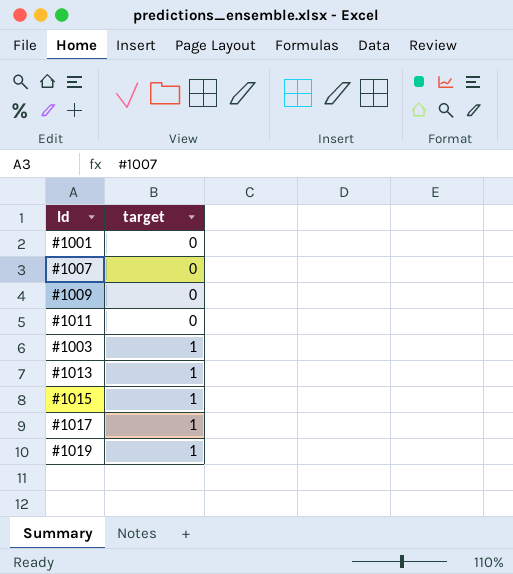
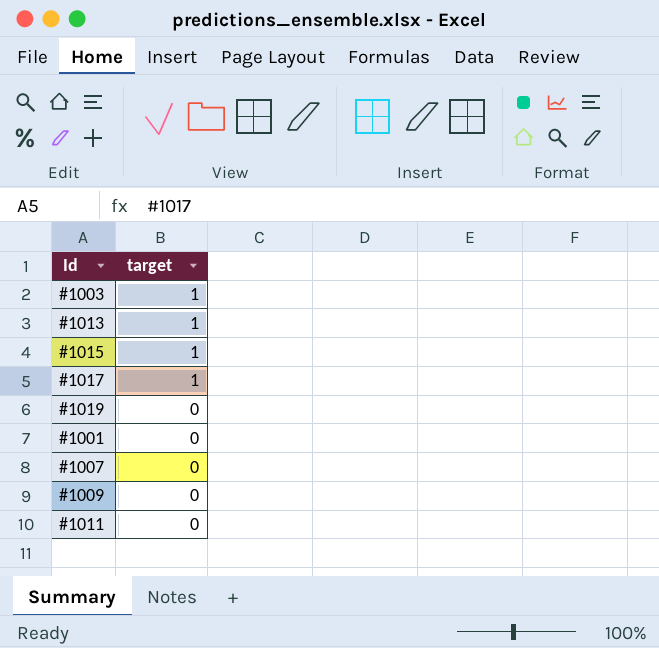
row order: target ascending -> target descending
#1019 | target: 1 -> 0

